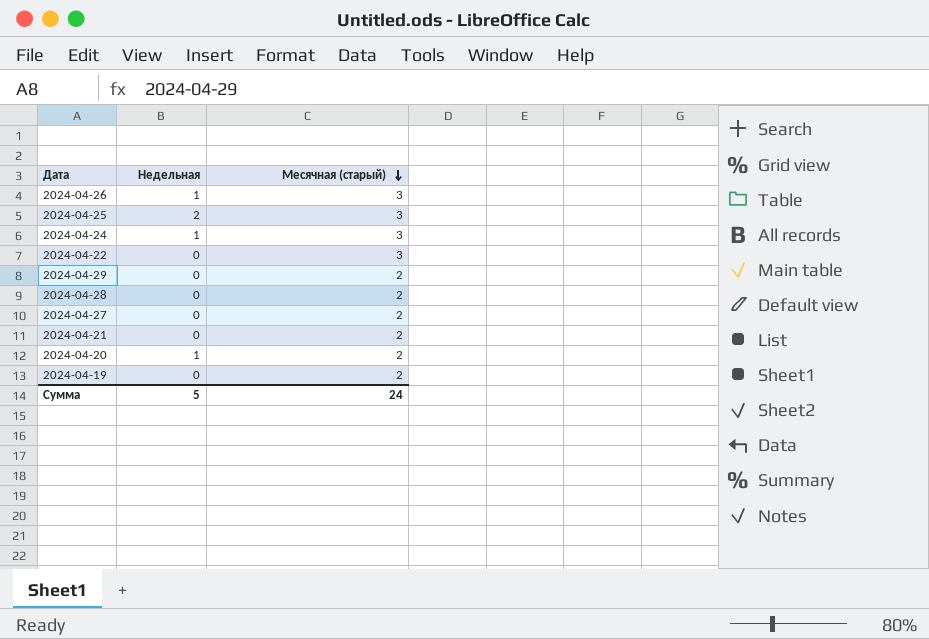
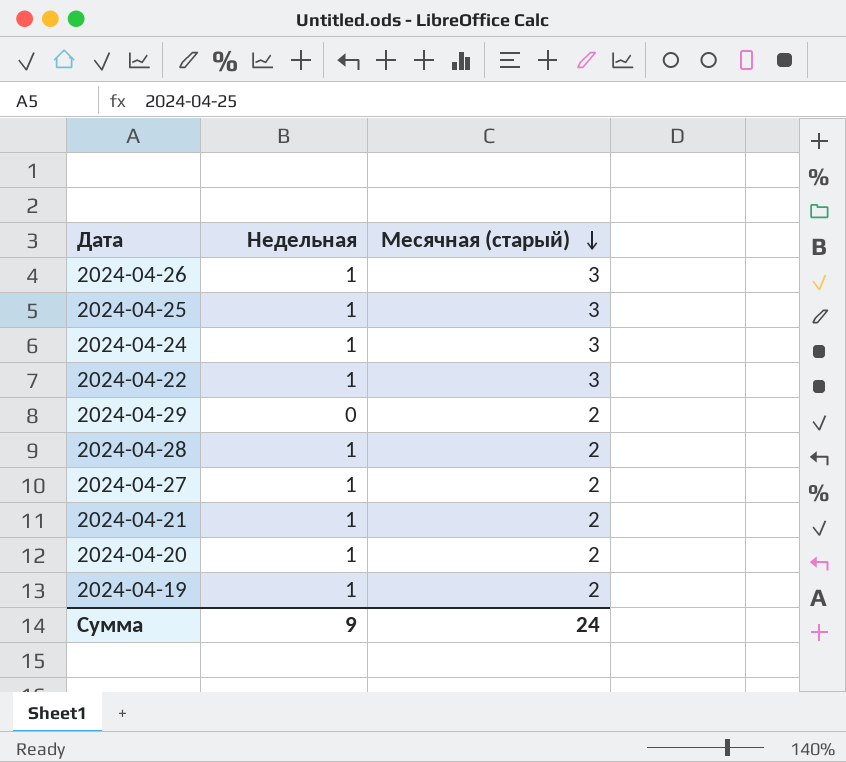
2024-04-25 | Недельная: 2 -> 1
2024-04-22 | Недельная: 0 -> 1
2024-04-28 | Недельная: 0 -> 1
2024-04-27 | Недельная: 0 -> 1
2024-04-21 | Недельная: 0 -> 1
2024-04-19 | Недельная: 0 -> 1
Сумма | Недельная: 5 -> 9

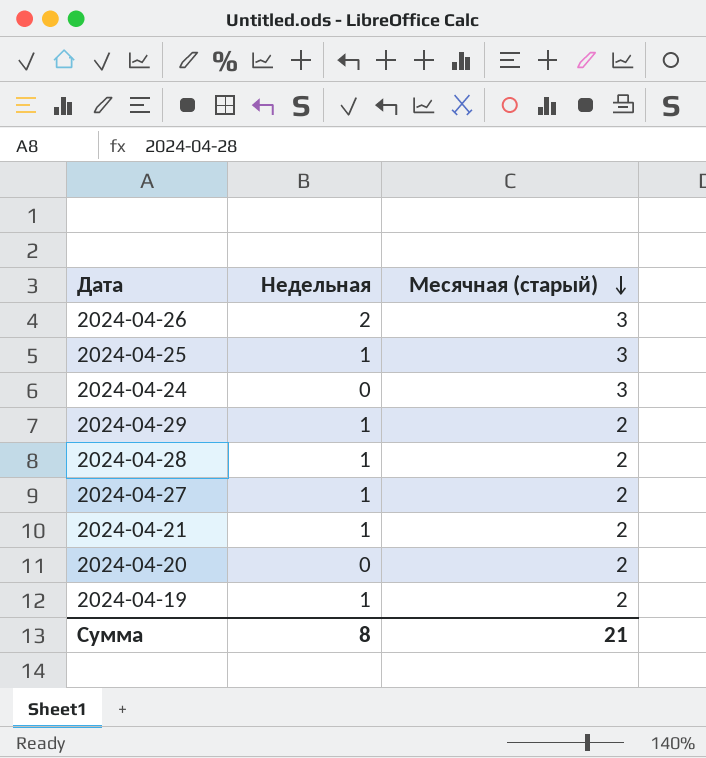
row 2024-04-22: 1 | 3 -> none
2024-04-26 | Недельная: 1 -> 2
2024-04-24 | Недельная: 1 -> 0
2024-04-29 | Недельная: 0 -> 1
2024-04-20 | Недельная: 1 -> 0
Сумма | Недельная: 9 -> 8
Сумма | Месячная (старый): 24 -> 21

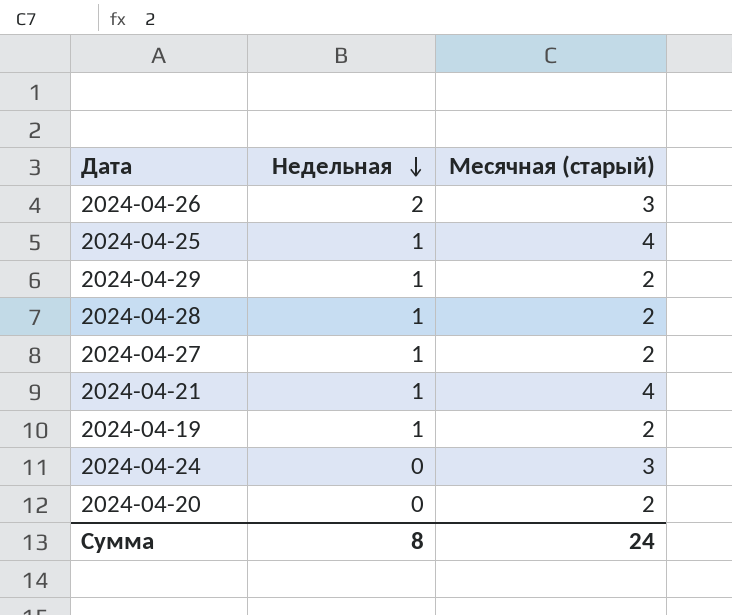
row order: Месячная (старый) descending -> Недельная descending
2024-04-25 | Месячная (старый): 3 -> 4
2024-04-21 | Месячная (старый): 2 -> 4
Сумма | Месячная (старый): 21 -> 24

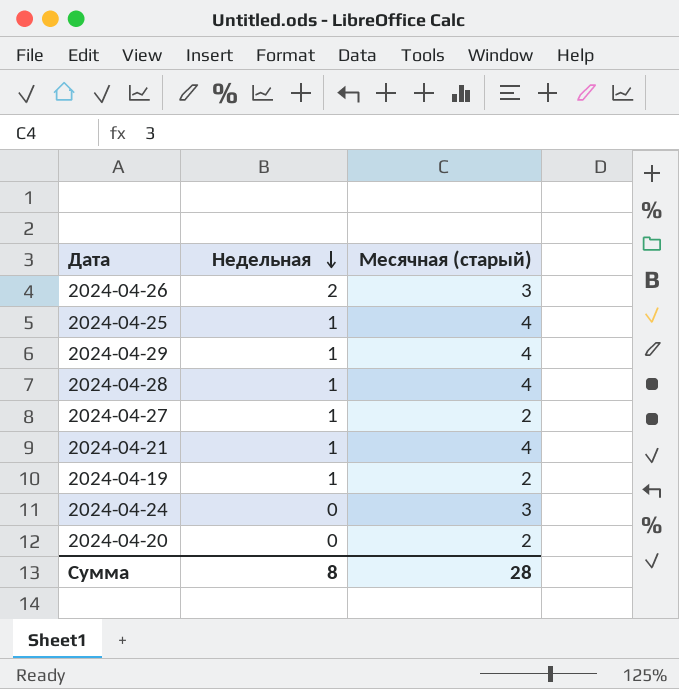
2024-04-29 | Месячная (старый): 2 -> 4
2024-04-28 | Месячная (старый): 2 -> 4
Сумма | Месячная (старый): 24 -> 28

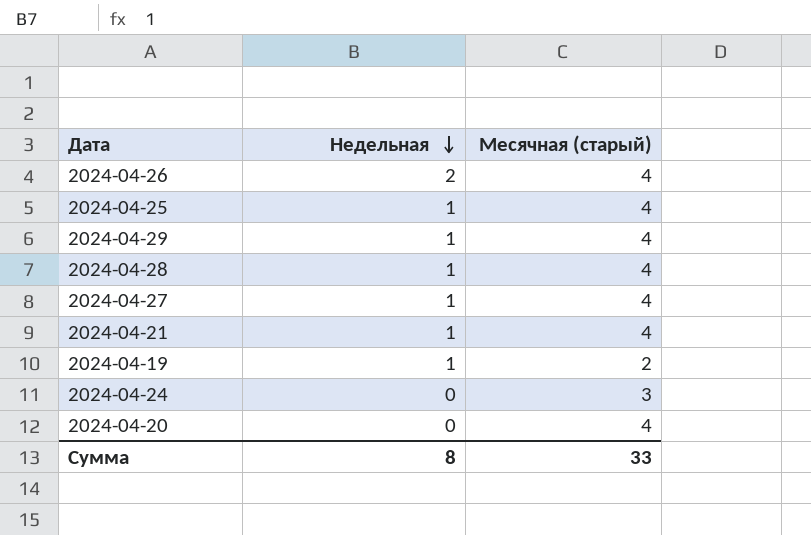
2024-04-26 | Месячная (старый): 3 -> 4
2024-04-27 | Месячная (старый): 2 -> 4
2024-04-20 | Месячная (старый): 2 -> 4
Сумма | Месячная (старый): 28 -> 33

